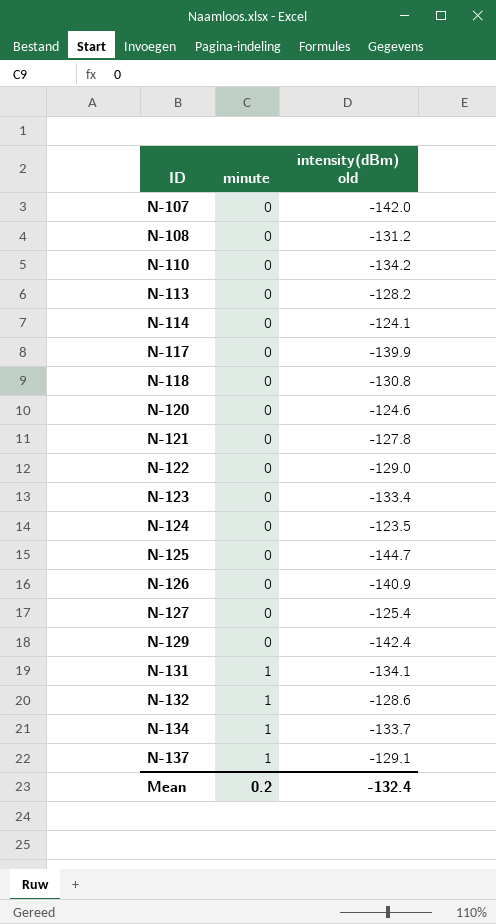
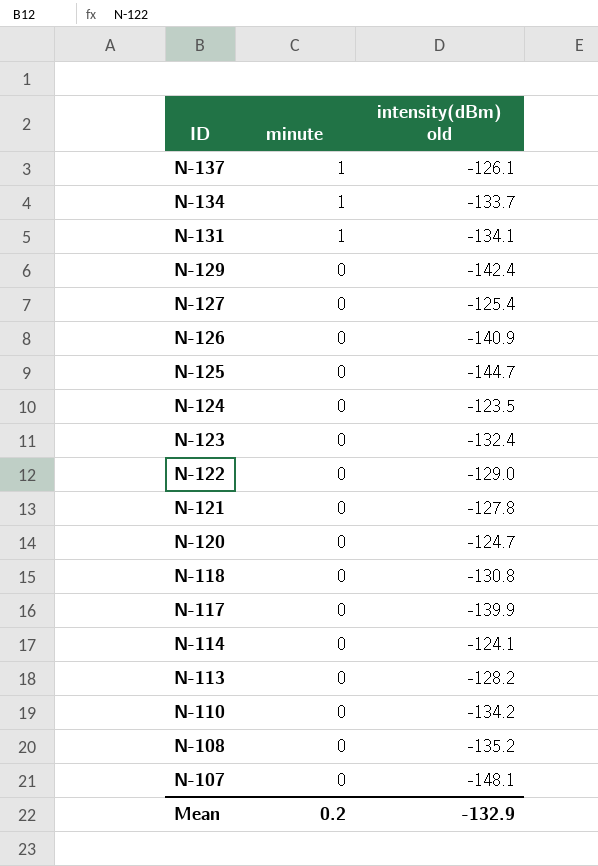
row order: ID ascending -> ID descending
row N-132: 1 | -128.6 -> none
N-137 | intensity(dBm) old: -129.1 -> -126.1
N-123 | intensity(dBm) old: -133.4 -> -132.4
N-120 | intensity(dBm) old: -124.6 -> -124.7
N-108 | intensity(dBm) old: -131.2 -> -135.2
N-107 | intensity(dBm) old: -142.0 -> -148.1
Mean | intensity(dBm) old: -132.4 -> -132.9

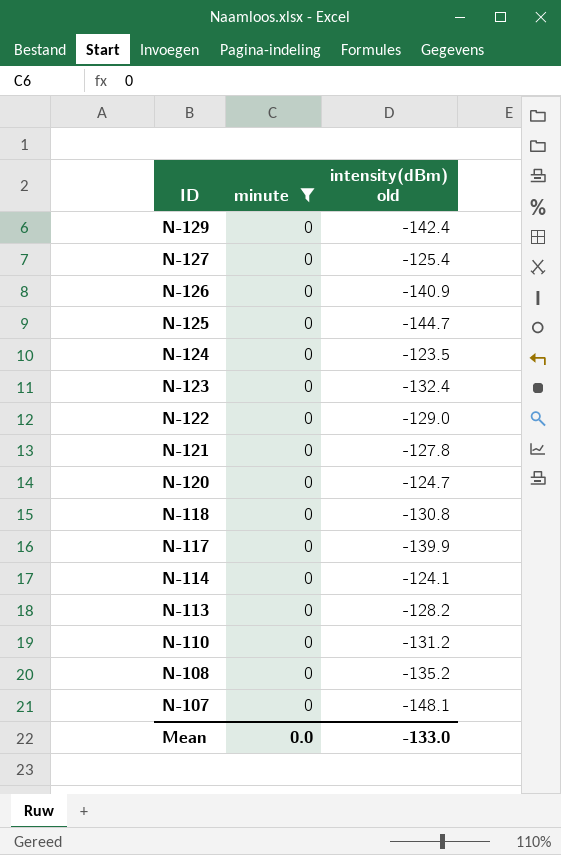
filter: none -> minute = 0
N-110 | intensity(dBm) old: -134.2 -> -131.2
Mean | minute: 0.2 -> 0.0
Mean | intensity(dBm) old: -132.9 -> -133.0

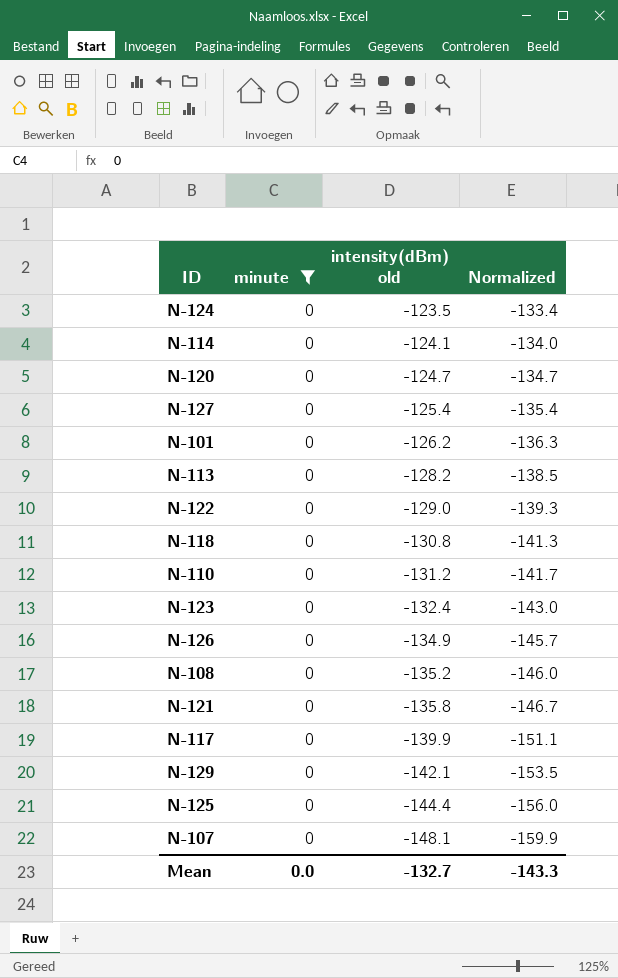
row order: ID descending -> intensity(dBm) old descending
column Normalized | formula: none -> [intensity(dBm) old] * 1.08
row N-101: none -> 0 | -126.2 | -136.3
N-126 | intensity(dBm) old: -140.9 -> -134.9
N-121 | intensity(dBm) old: -127.8 -> -135.8
N-129 | intensity(dBm) old: -142.4 -> -142.1
N-125 | intensity(dBm) old: -144.7 -> -144.4
Mean | intensity(dBm) old: -133.0 -> -132.7

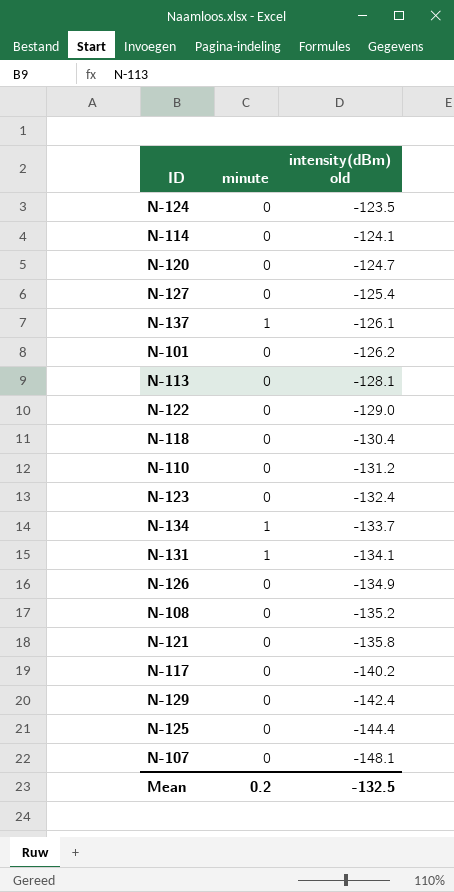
filter: minute = 0 -> none
column Normalized | formula: [intensity(dBm) old] * 1.08 -> none
N-113 | intensity(dBm) old: -128.2 -> -128.1
N-118 | intensity(dBm) old: -130.8 -> -130.4
N-117 | intensity(dBm) old: -139.9 -> -140.2
N-129 | intensity(dBm) old: -142.1 -> -142.4
Mean | minute: 0.0 -> 0.2
Mean | intensity(dBm) old: -132.7 -> -132.5

